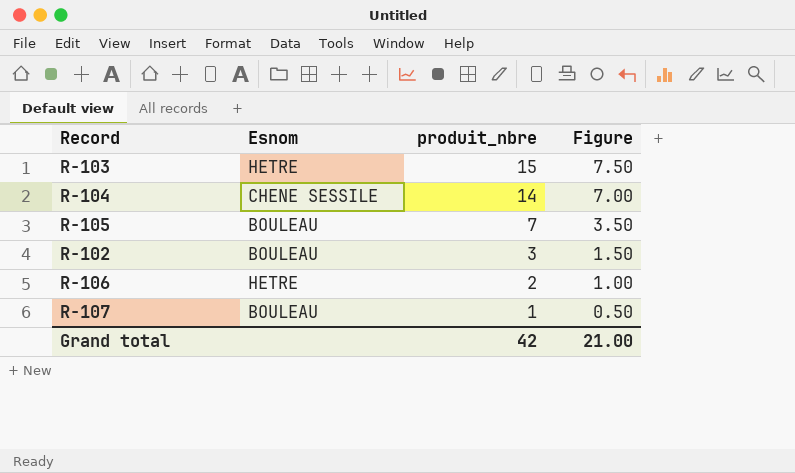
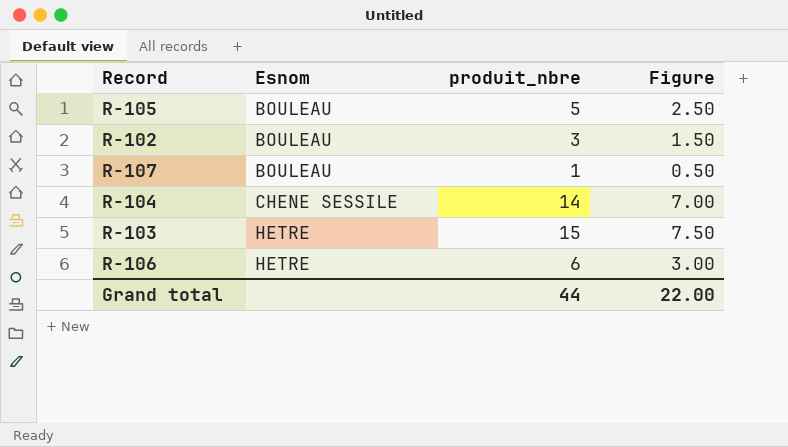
row order: produit_nbre descending -> Esnom ascending
R-105 | produit_nbre: 7 -> 5
R-105 | Figure: 3.50 -> 2.50
R-106 | produit_nbre: 2 -> 6
R-106 | Figure: 1.00 -> 3.00
Grand total | produit_nbre: 42 -> 44
Grand total | Figure: 21.00 -> 22.00

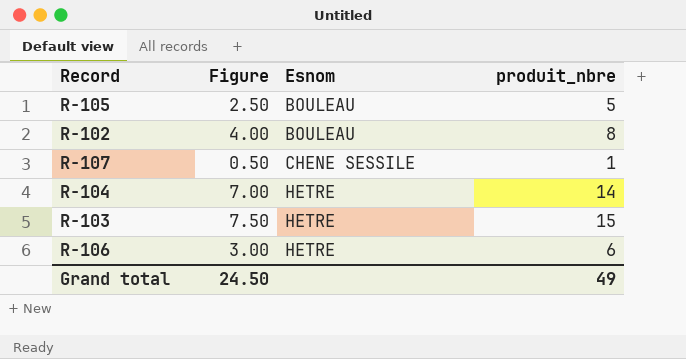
column Figure | position: 4 -> 2
R-102 | Figure: 1.50 -> 4.00
R-102 | produit_nbre: 3 -> 8
R-107 | Esnom: BOULEAU -> CHENE SESSILE
R-104 | Esnom: CHENE SESSILE -> HETRE
Grand total | Figure: 22.00 -> 24.50
Grand total | produit_nbre: 44 -> 49

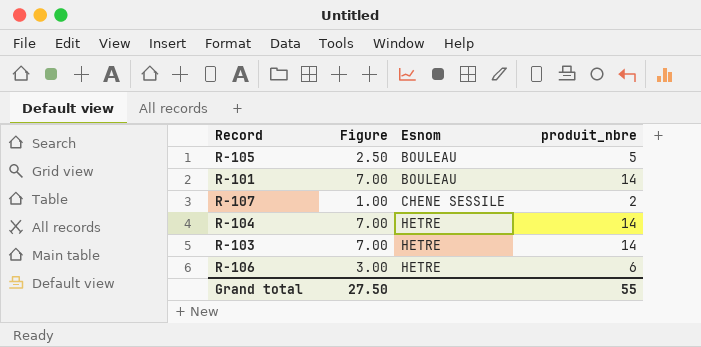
row R-102: 4.00 | BOULEAU | 8 -> none
row R-101: none -> 7.00 | BOULEAU | 14
R-107 | Figure: 0.50 -> 1.00
R-107 | produit_nbre: 1 -> 2
R-103 | Figure: 7.50 -> 7.00
R-103 | produit_nbre: 15 -> 14
Grand total | Figure: 24.50 -> 27.50
Grand total | produit_nbre: 49 -> 55

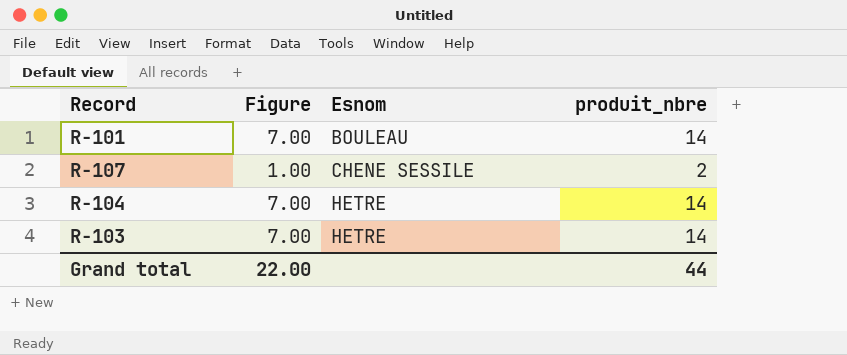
row R-105: 2.50 | BOULEAU | 5 -> none
row R-106: 3.00 | HETRE | 6 -> none
Grand total | Figure: 27.50 -> 22.00
Grand total | produit_nbre: 55 -> 44

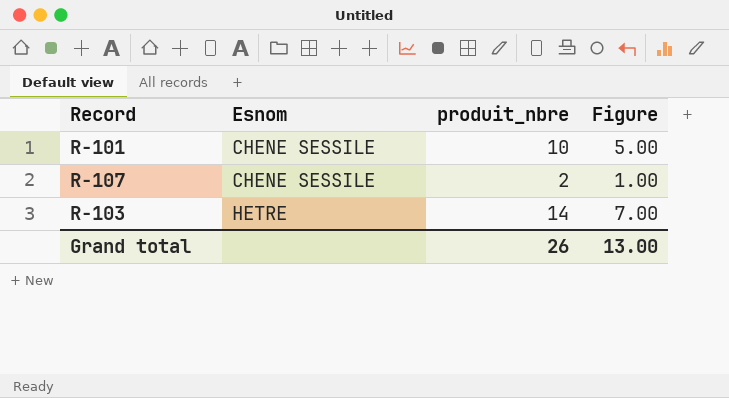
column Figure | position: 2 -> 4
row R-104: 7.00 | HETRE | 14 -> none
R-101 | Esnom: BOULEAU -> CHENE SESSILE
R-101 | produit_nbre: 14 -> 10
R-101 | Figure: 7.00 -> 5.00
Grand total | produit_nbre: 44 -> 26
Grand total | Figure: 22.00 -> 13.00

